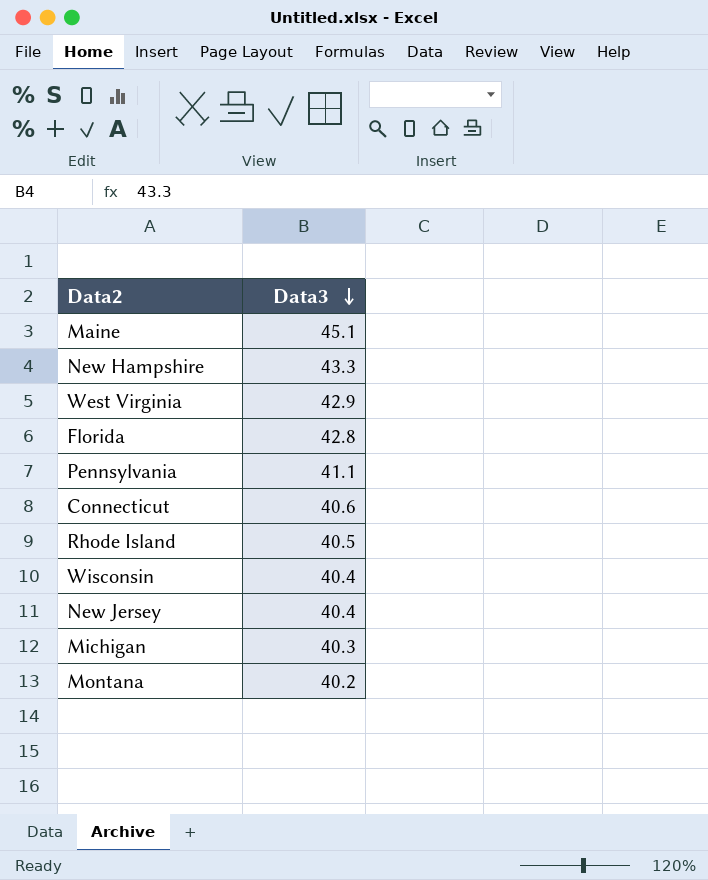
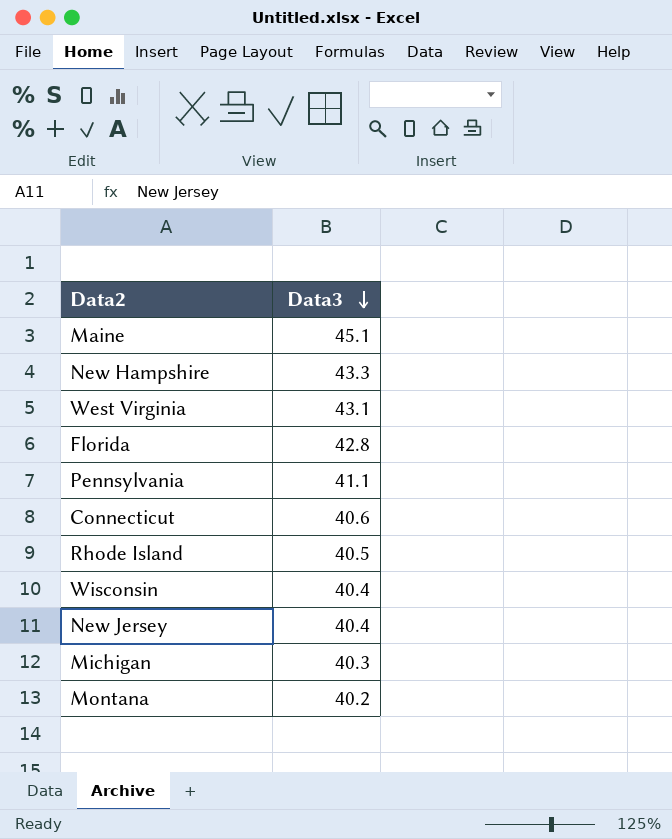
West Virginia | Data3: 42.9 -> 43.1

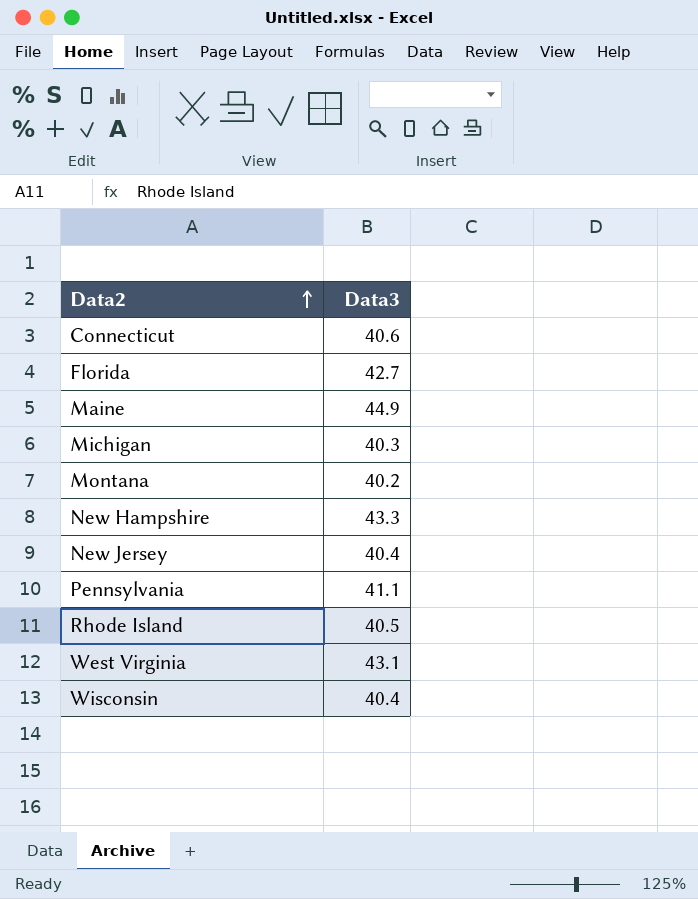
row order: Data3 descending -> Data2 ascending
Florida | Data3: 42.8 -> 42.7
Maine | Data3: 45.1 -> 44.9

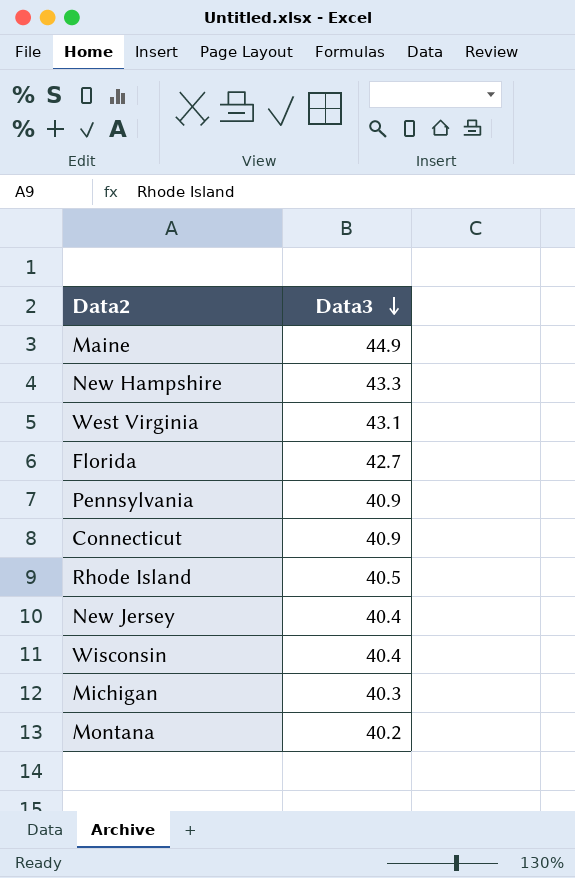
row order: Data2 ascending -> Data3 descending
Pennsylvania | Data3: 41.1 -> 40.9
Connecticut | Data3: 40.6 -> 40.9

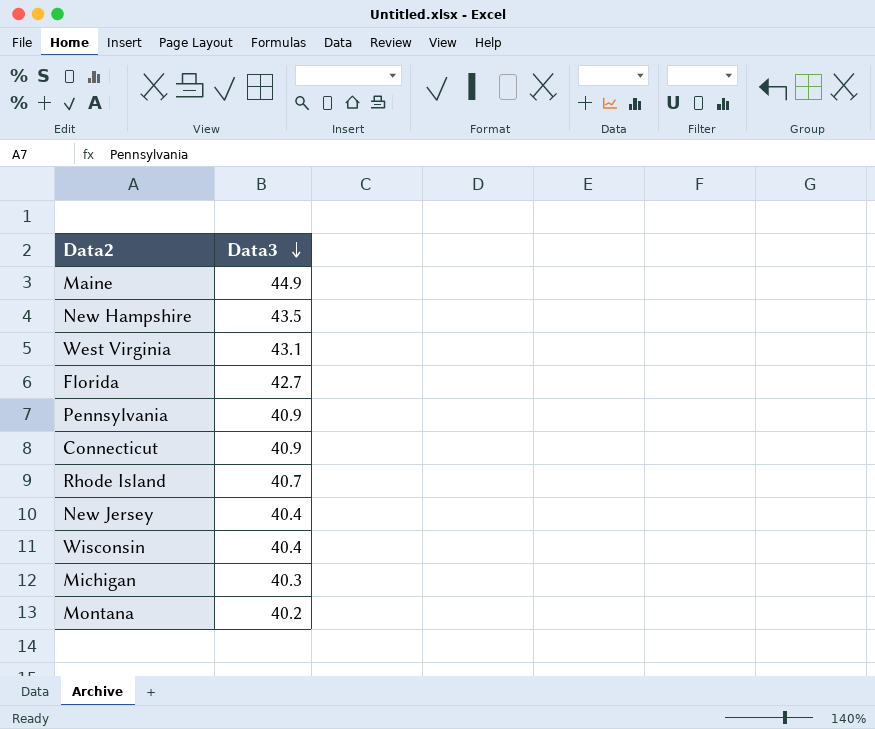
New Hampshire | Data3: 43.3 -> 43.5
Rhode Island | Data3: 40.5 -> 40.7

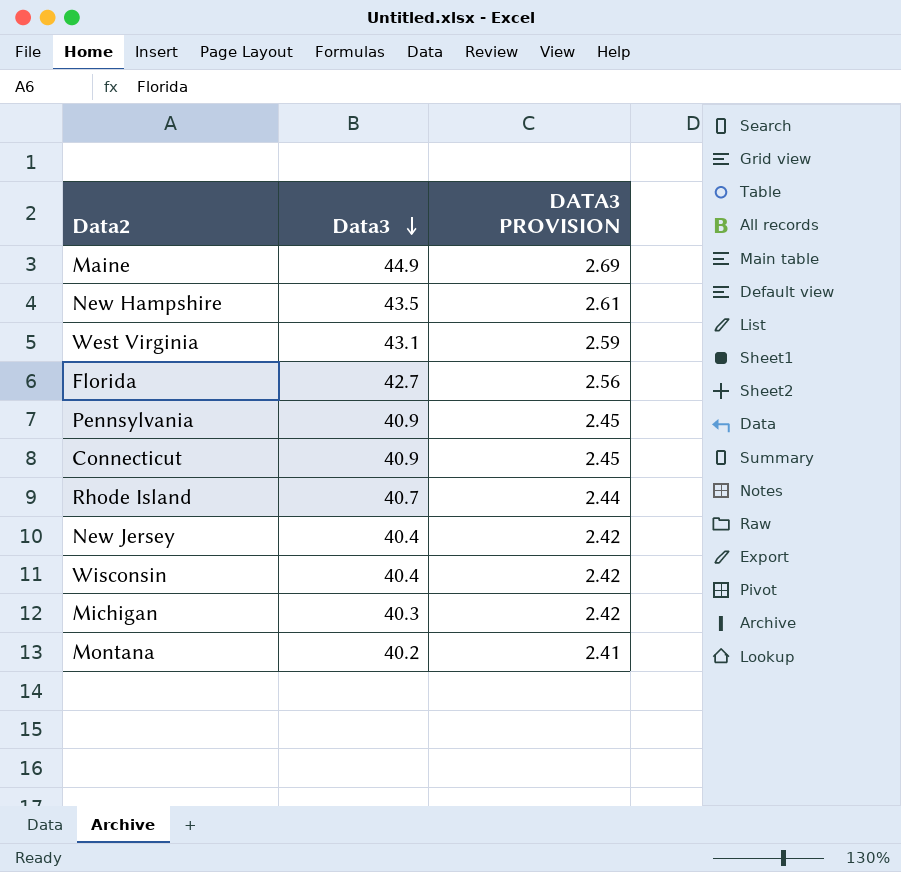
column DATA3 PROVISION | formula: none -> [Data3] * 0.06

